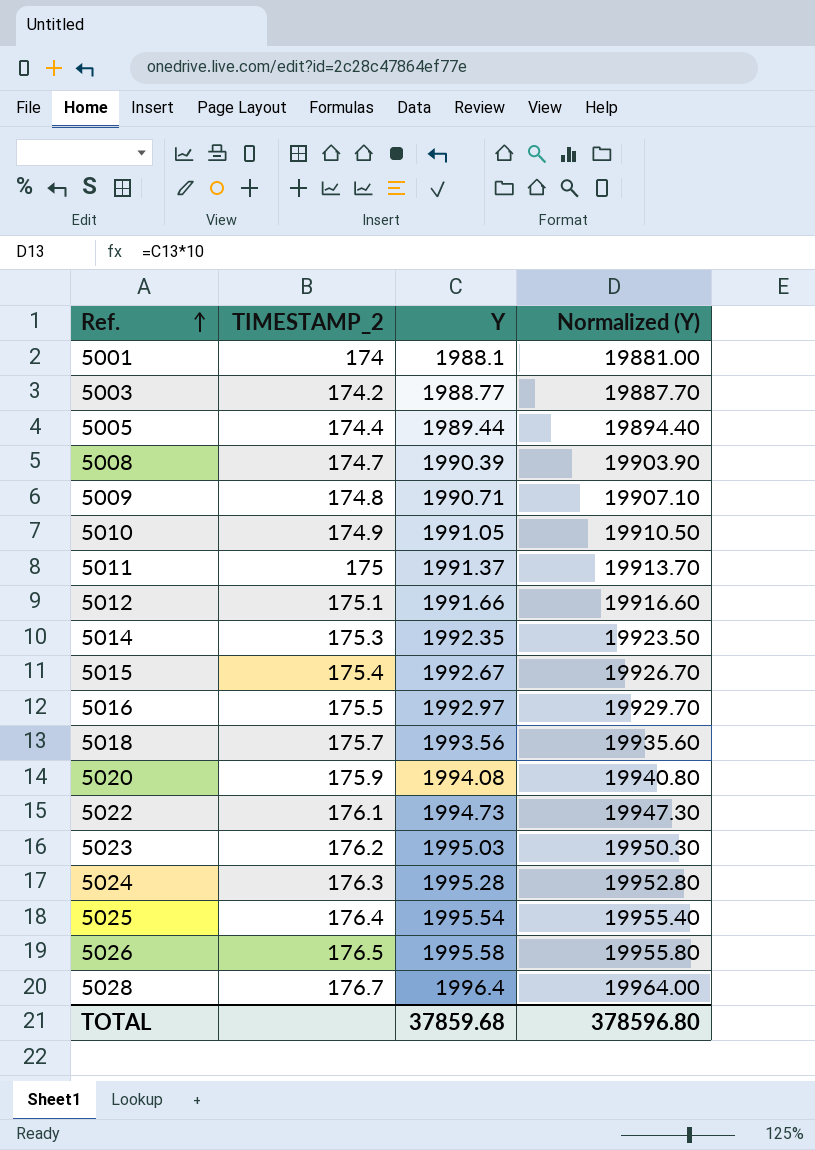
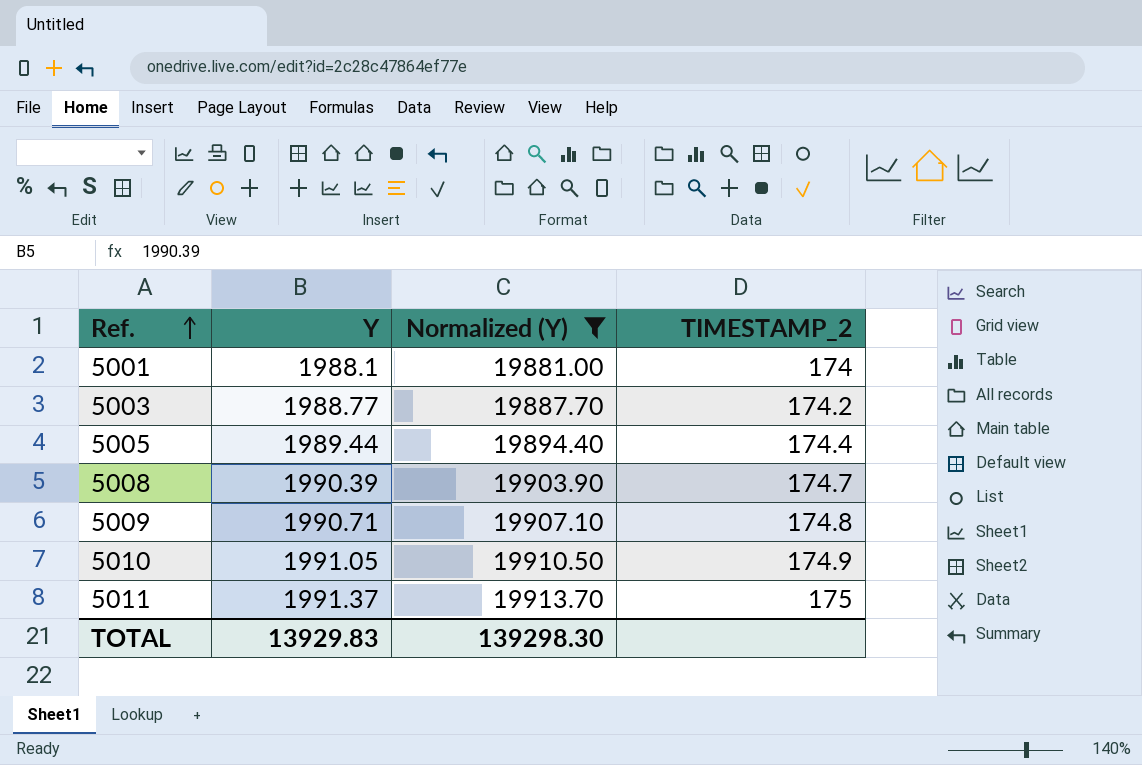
filter: none -> Normalized (Y) <= 19913.70
column TIMESTAMP_2 | position: 2 -> 4
TOTAL | Y: 37859.68 -> 13929.83
TOTAL | Normalized (Y): 378596.80 -> 139298.30

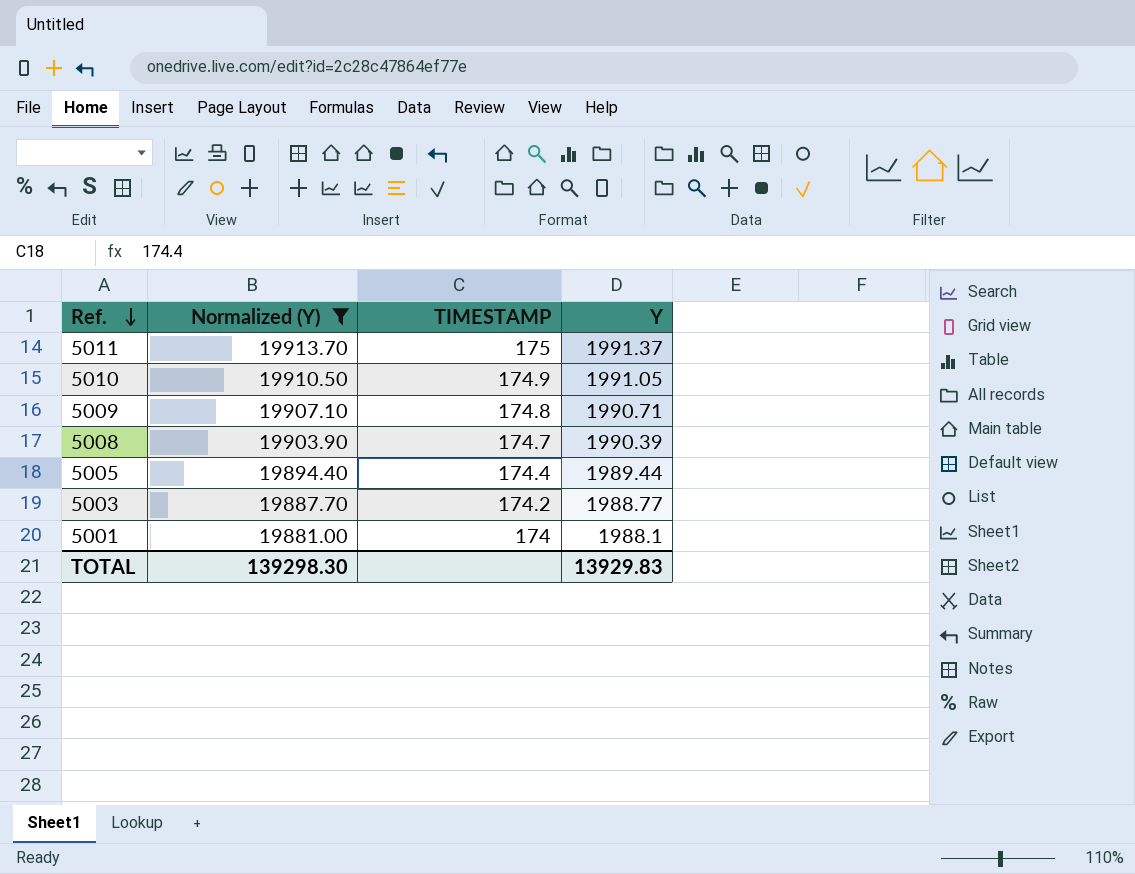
row order: Ref. ascending -> Ref. descending
column name: TIMESTAMP_2 -> TIMESTAMP
column Y | position: 2 -> 4

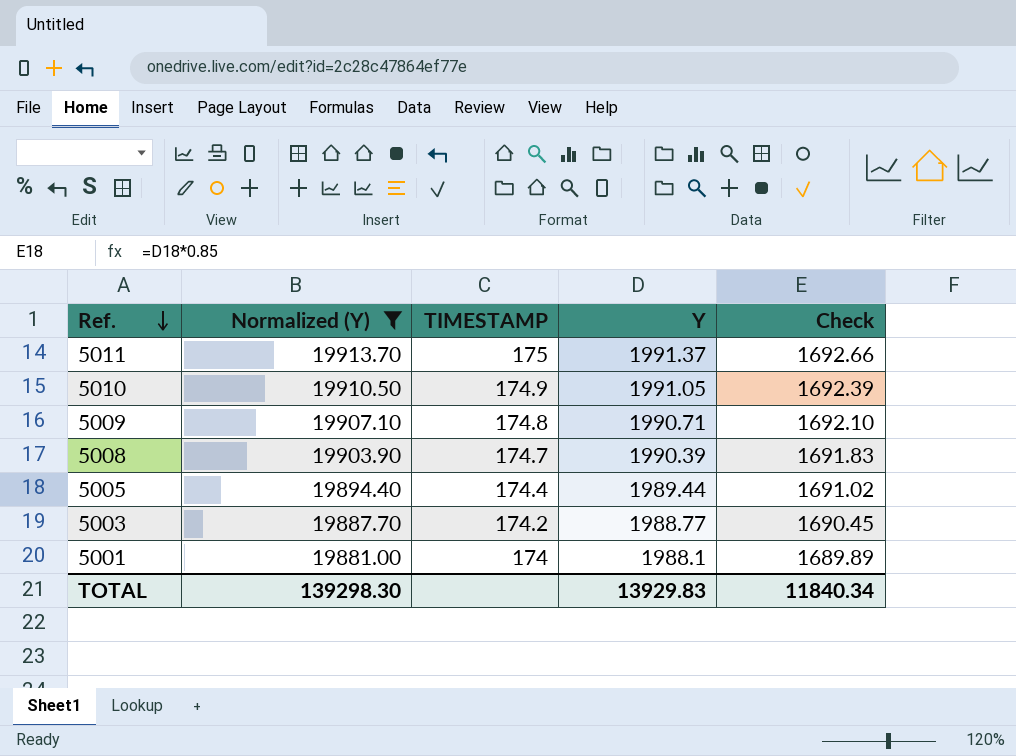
column Check | formula: none -> [Y] * 0.85

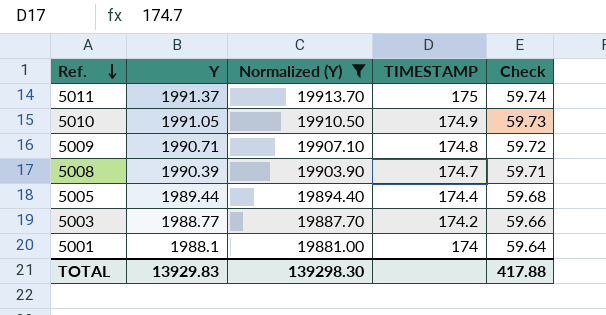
column Y | position: 4 -> 2
column Check | formula: [Y] * 0.85 -> [Y] * 0.03
TOTAL | Check: 11840.34 -> 417.88

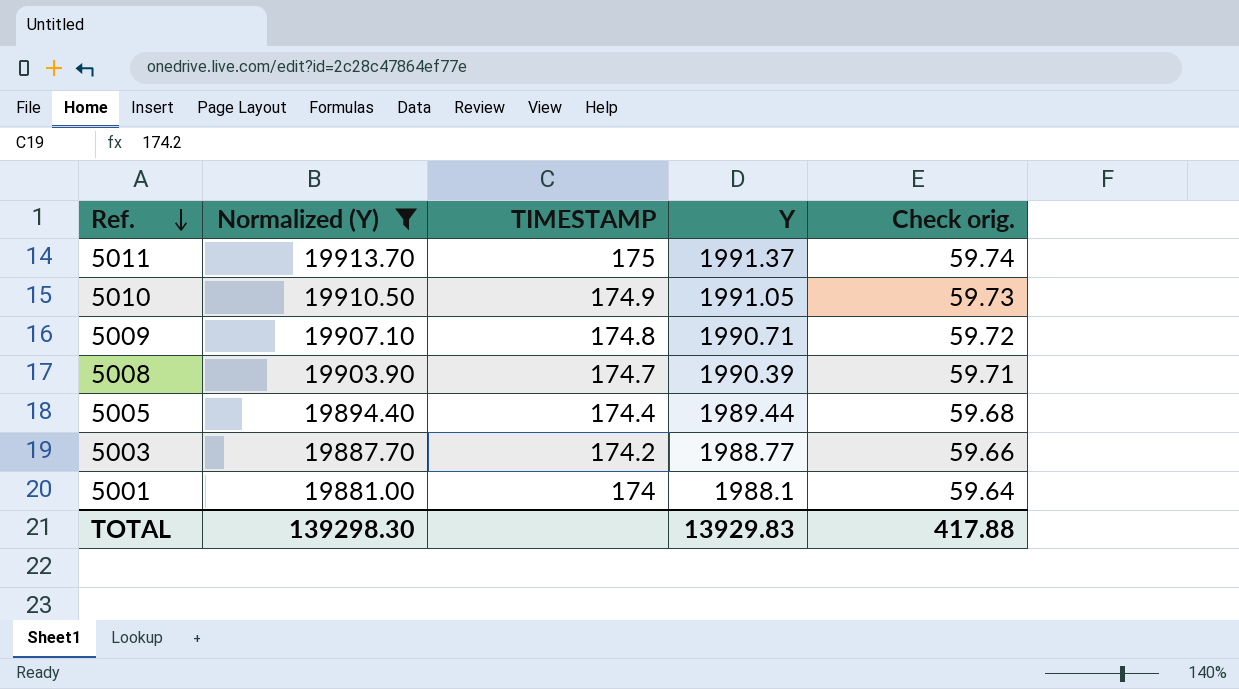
column Y | position: 2 -> 4
column name: Check -> Check orig.

